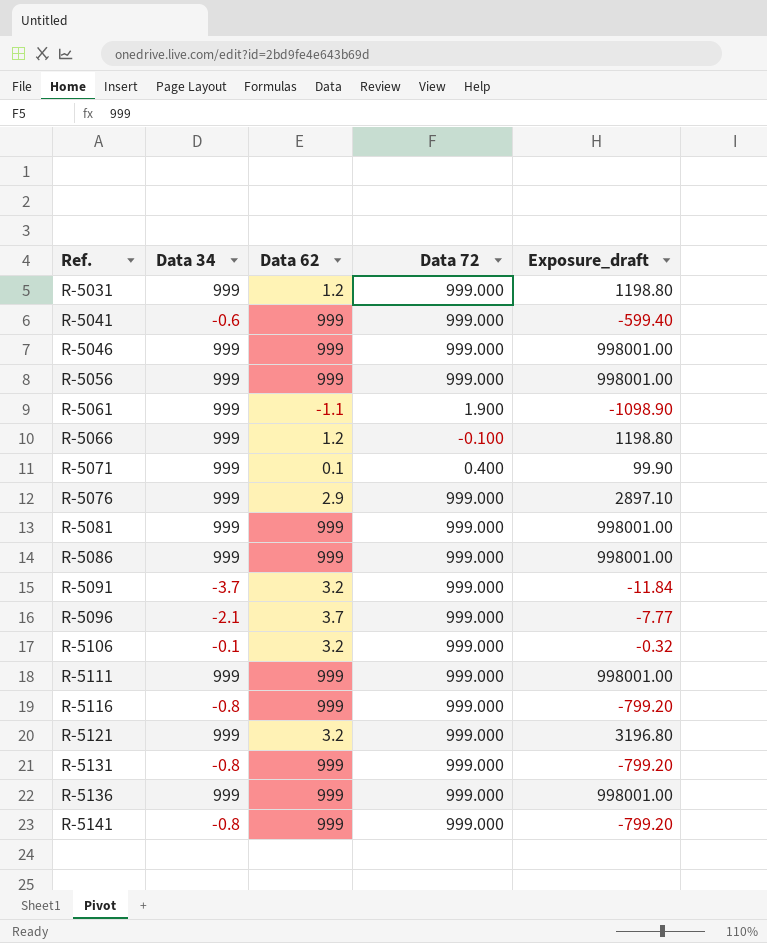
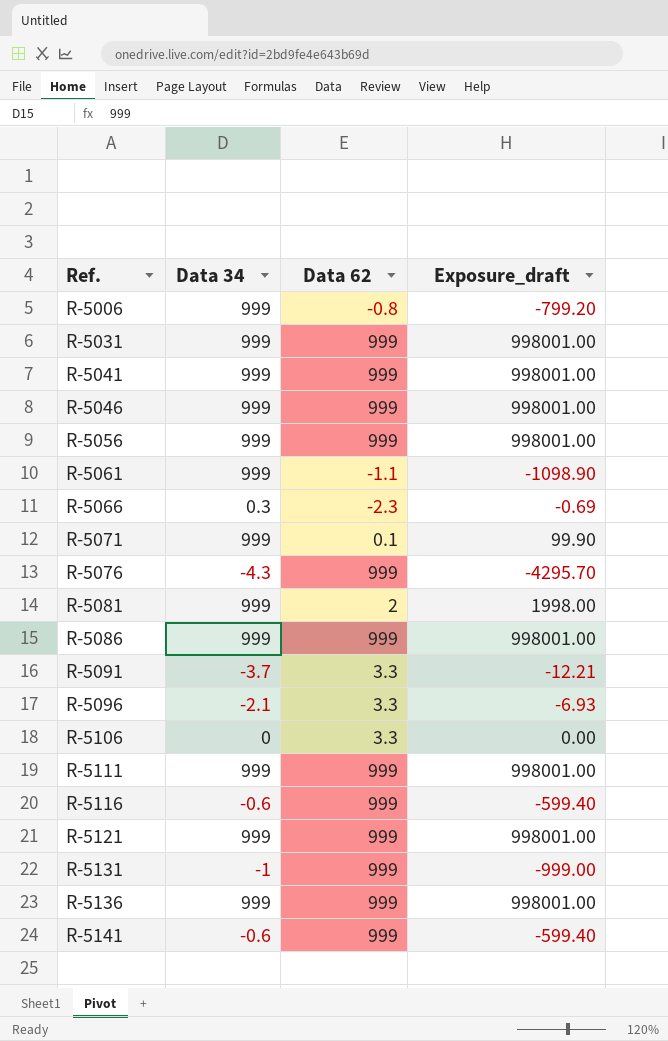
column Data 72 | position: 4 -> none
row R-5006: none -> 999 | -0.8 | -799.20
R-5031 | Data 62: 1.2 -> 999
R-5031 | Exposure_draft: 1198.80 -> 998001.00
R-5041 | Data 34: -0.6 -> 999
R-5041 | Exposure_draft: -599.40 -> 998001.00
R-5066 | Data 34: 999 -> 0.3
R-5066 | Data 62: 1.2 -> -2.3
R-5066 | Exposure_draft: 1198.80 -> -0.69
R-5076 | Data 34: 999 -> -4.3
R-5076 | Data 62: 2.9 -> 999
R-5076 | Exposure_draft: 2897.10 -> -4295.70
R-5081 | Data 62: 999 -> 2
R-5081 | Exposure_draft: 998001.00 -> 1998.00
R-5091 | Data 62: 3.2 -> 3.3
R-5091 | Exposure_draft: -11.84 -> -12.21
R-5096 | Data 62: 3.7 -> 3.3
R-5096 | Exposure_draft: -7.77 -> -6.93
R-5106 | Data 34: -0.1 -> 0
R-5106 | Data 62: 3.2 -> 3.3
R-5106 | Exposure_draft: -0.32 -> 0.00
R-5116 | Data 34: -0.8 -> -0.6
R-5116 | Exposure_draft: -799.20 -> -599.40
R-5121 | Data 62: 3.2 -> 999
R-5121 | Exposure_draft: 3196.80 -> 998001.00
R-5131 | Data 34: -0.8 -> -1
R-5131 | Exposure_draft: -799.20 -> -999.00
R-5141 | Data 34: -0.8 -> -0.6
R-5141 | Exposure_draft: -799.20 -> -599.40

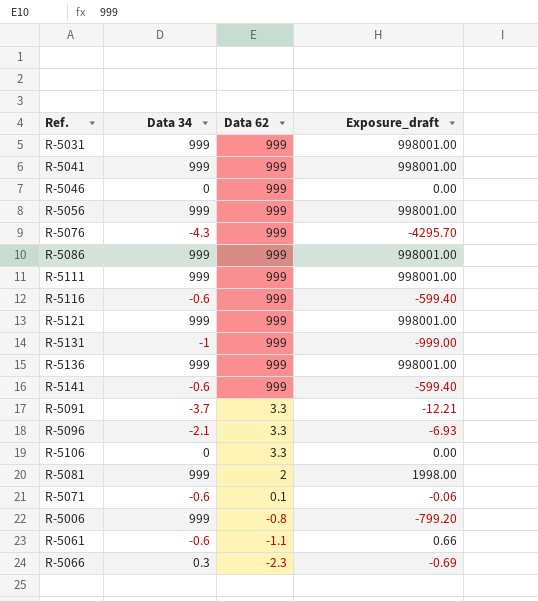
row order: Ref. ascending -> Data 62 descending
R-5046 | Data 34: 999 -> 0
R-5046 | Exposure_draft: 998001.00 -> 0.00
R-5071 | Data 34: 999 -> -0.6
R-5071 | Exposure_draft: 99.90 -> -0.06
R-5061 | Data 34: 999 -> -0.6
R-5061 | Exposure_draft: -1098.90 -> 0.66

